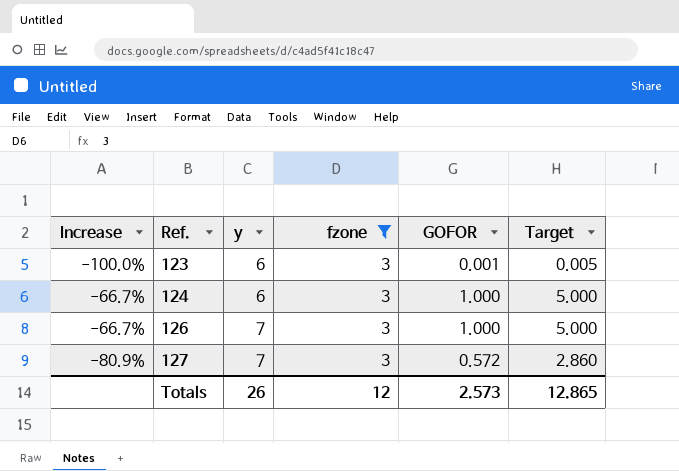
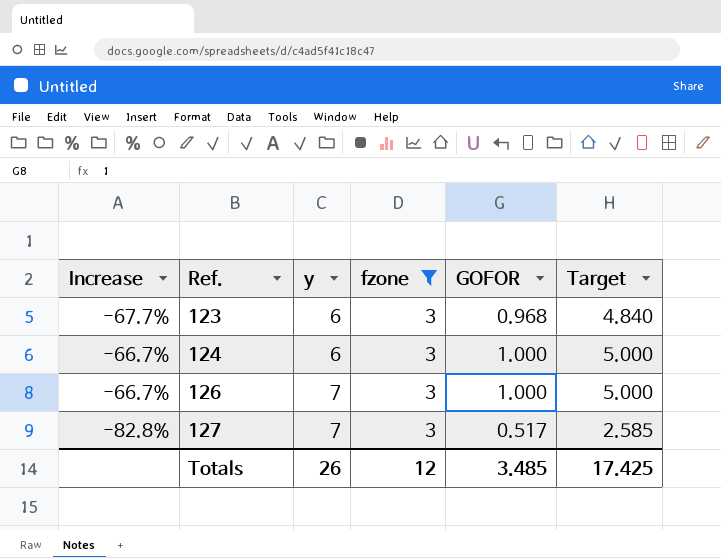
123 | Increase: -100.0% -> -67.7%
123 | GOFOR: 0.001 -> 0.968
123 | Target: 0.005 -> 4.840
127 | Increase: -80.9% -> -82.8%
127 | GOFOR: 0.572 -> 0.517
127 | Target: 2.860 -> 2.585
Totals | GOFOR: 2.573 -> 3.485
Totals | Target: 12.865 -> 17.425

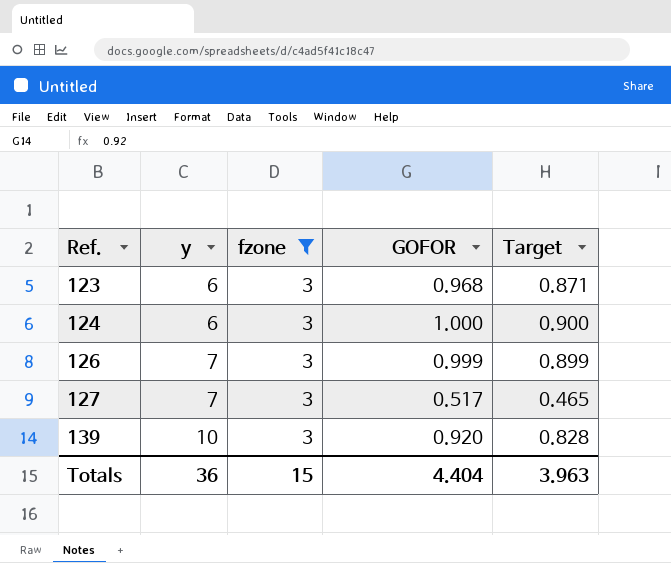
column Increase | formula: ([GOFOR] - [fzone]) / [fzone] -> none
column Target | formula: [GOFOR] * 5 -> [GOFOR] * 0.9
126 | GOFOR: 1.000 -> 0.999
row 139: none -> 10 | 3 | 0.920 | 0.828
Totals | y: 26 -> 36
Totals | fzone: 12 -> 15
Totals | GOFOR: 3.485 -> 4.404
Totals | Target: 17.425 -> 3.963

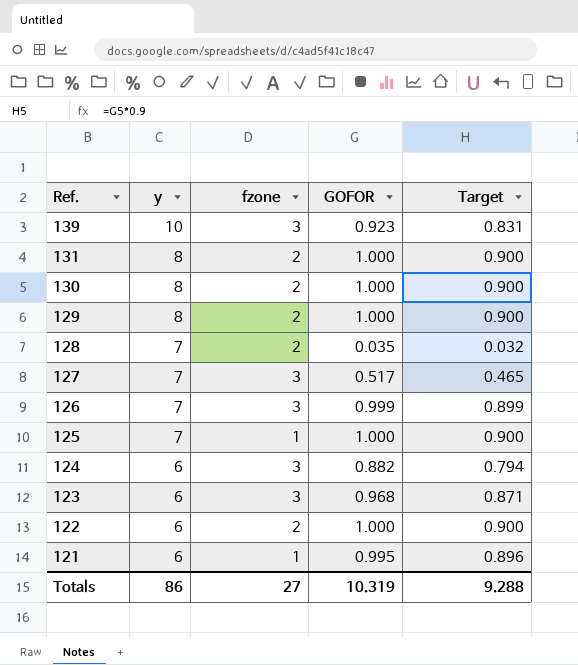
filter: fzone = 3 -> none
row order: Ref. ascending -> Ref. descending
139 | GOFOR: 0.920 -> 0.923
139 | Target: 0.828 -> 0.831
124 | GOFOR: 1.000 -> 0.882
124 | Target: 0.900 -> 0.794
Totals | y: 36 -> 86
Totals | fzone: 15 -> 27
Totals | GOFOR: 4.404 -> 10.319
Totals | Target: 3.963 -> 9.288

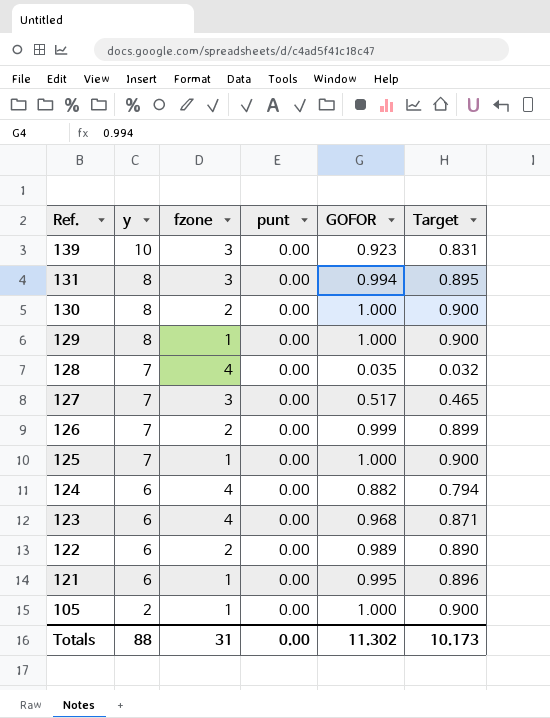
column punt | position: none -> 4
131 | fzone: 2 -> 3
131 | GOFOR: 1.000 -> 0.994
131 | Target: 0.900 -> 0.895
129 | fzone: 2 -> 1
128 | fzone: 2 -> 4
126 | fzone: 3 -> 2
124 | fzone: 3 -> 4
123 | fzone: 3 -> 4
122 | GOFOR: 1.000 -> 0.989
122 | Target: 0.900 -> 0.890
row 105: none -> 2 | 1 | 0.00 | 1.000 | 0.900
Totals | y: 86 -> 88
Totals | fzone: 27 -> 31
Totals | GOFOR: 10.319 -> 11.302
Totals | Target: 9.288 -> 10.173

